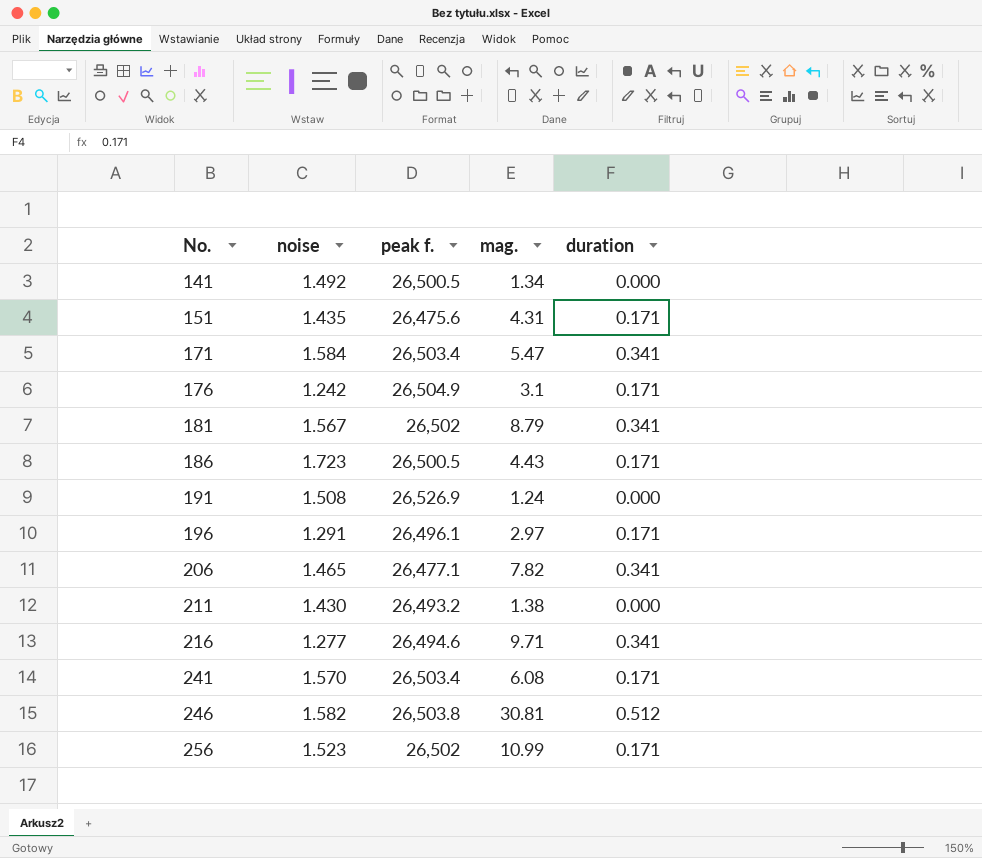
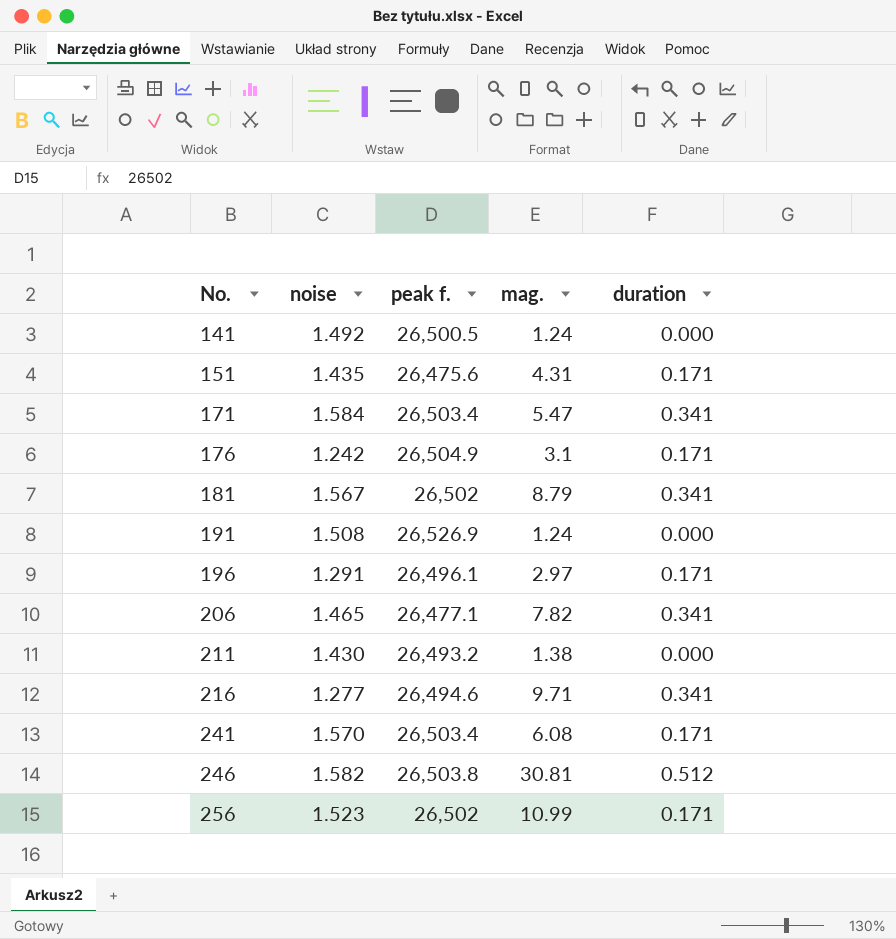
row 186: 1.723 | 26,500.5 | 4.43 | 0.171 -> none
141 | mag.: 1.34 -> 1.24

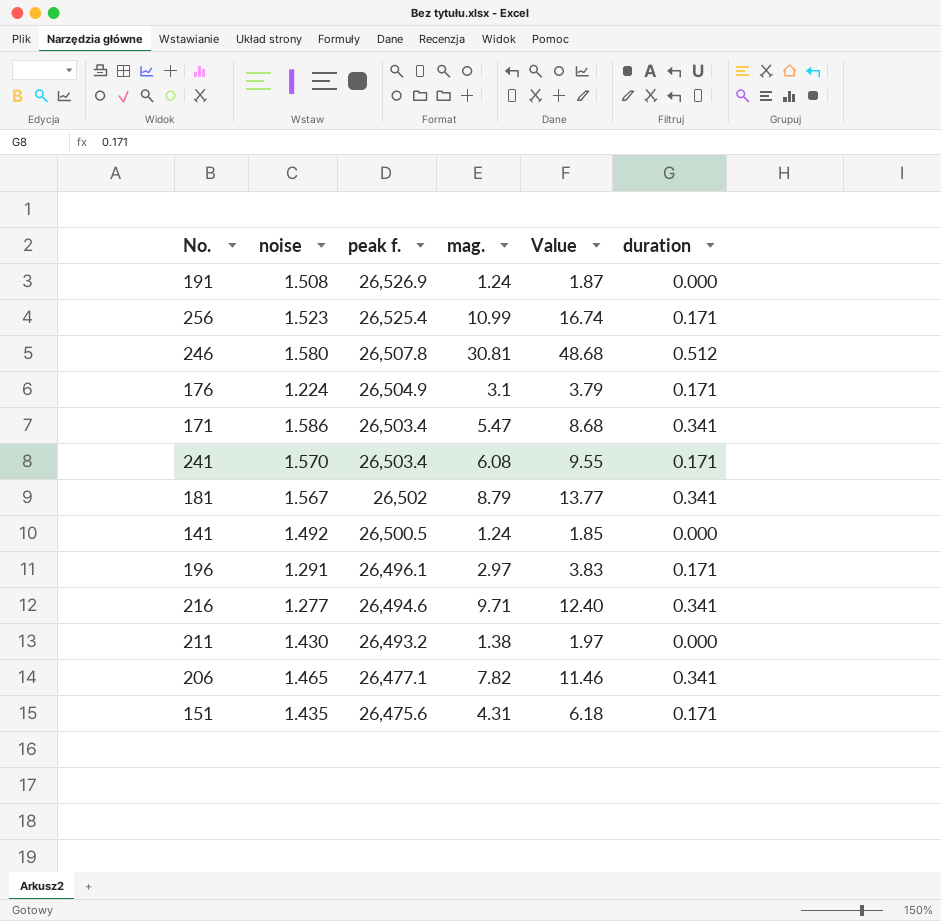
row order: No. ascending -> peak f. descending
column Value | formula: none -> [noise] * [mag.]
256 | peak f.: 26,502 -> 26,525.4
246 | noise: 1.582 -> 1.580
246 | peak f.: 26,503.8 -> 26,507.8
176 | noise: 1.242 -> 1.224
171 | noise: 1.584 -> 1.586

